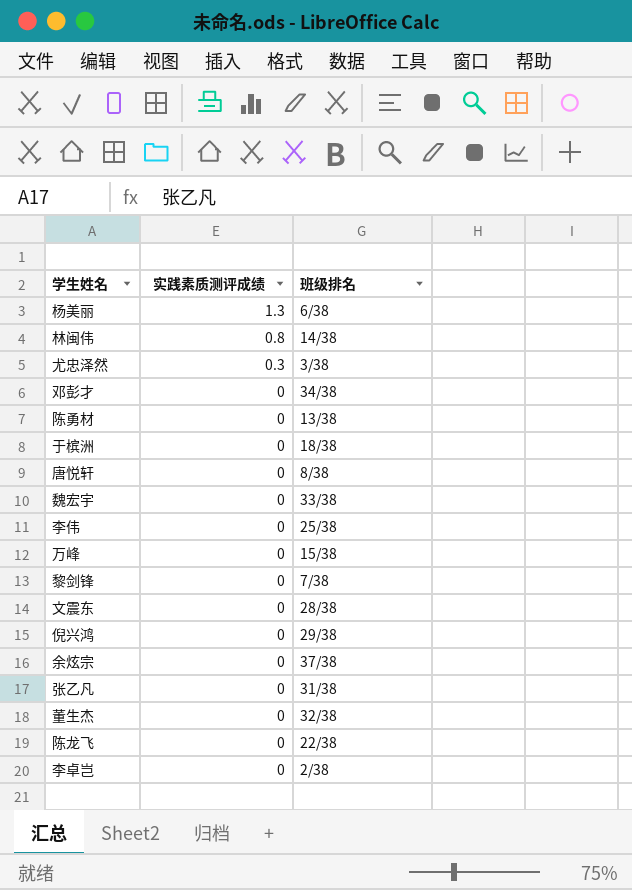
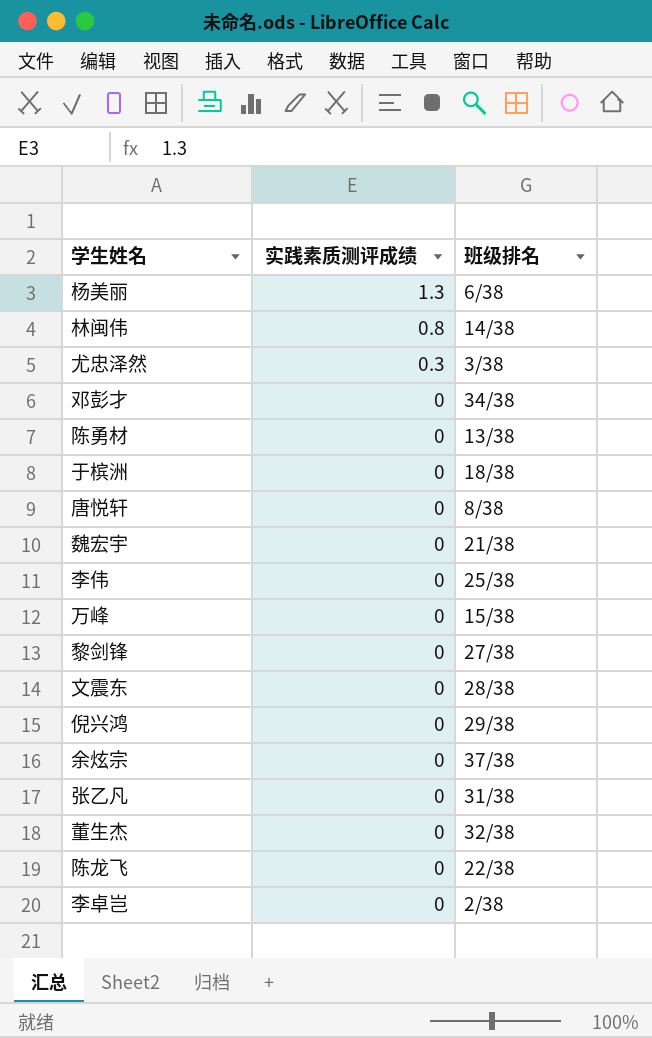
魏宏宇 | 班级排名: 33/38 -> 21/38
黎剑锋 | 班级排名: 7/38 -> 27/38

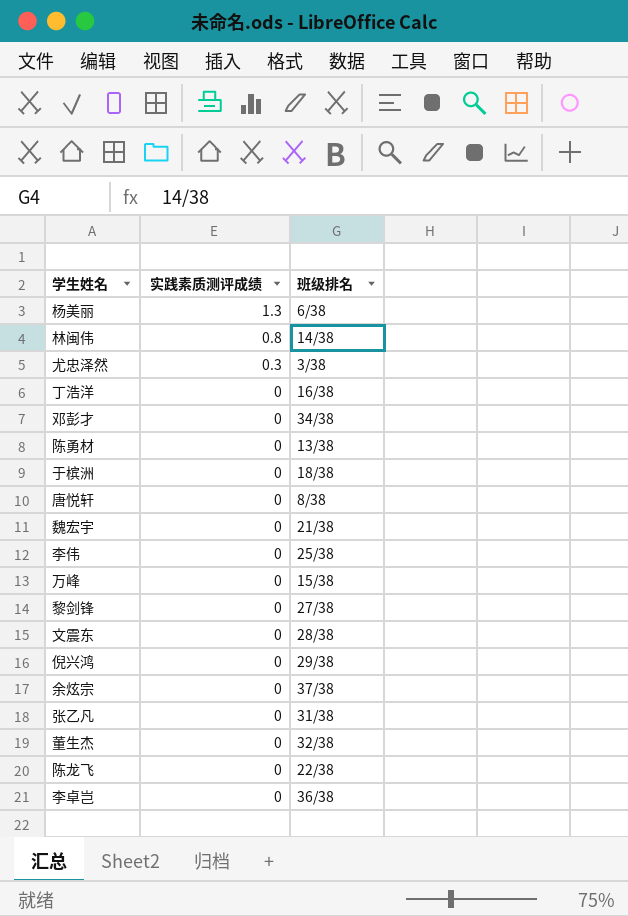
row 丁浩洋: none -> 0 | 16/38
李卓岂 | 班级排名: 2/38 -> 36/38

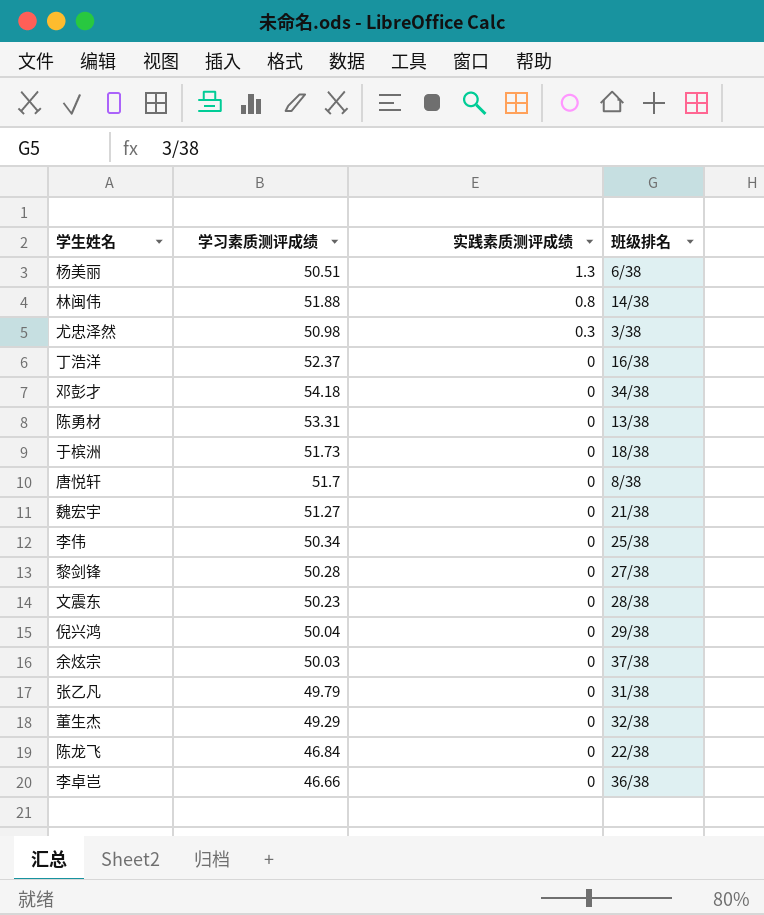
column 学习素质测评成绩 | position: none -> 2
row 万峰: 0 | 15/38 -> none

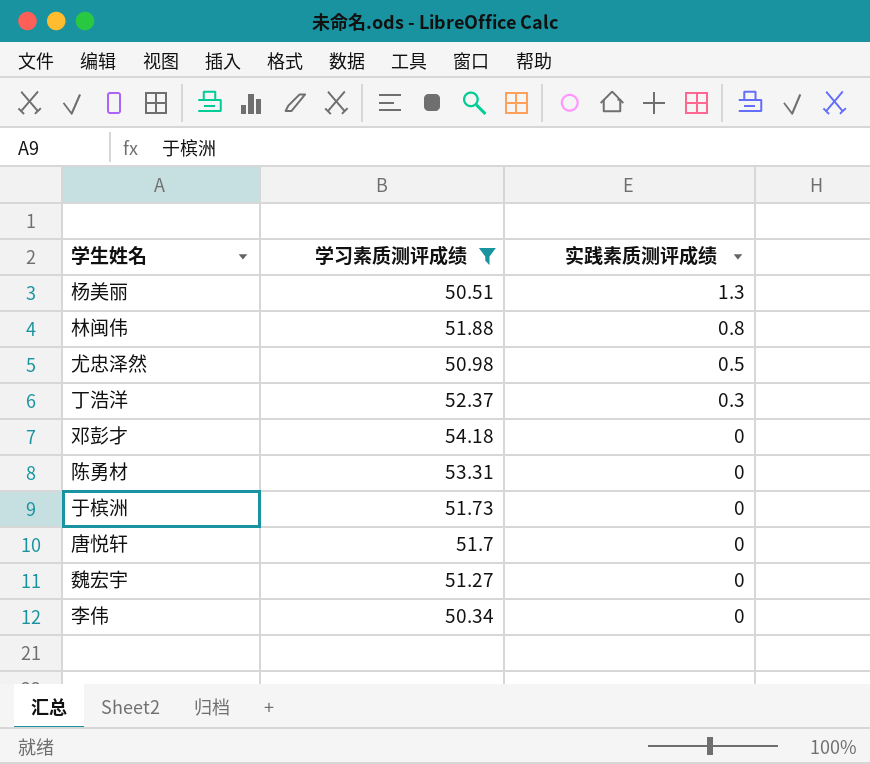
filter: none -> 学习素质测评成绩 >= 50.34
column 班级排名 | position: 4 -> none
尤忠泽然 | 实践素质测评成绩: 0.3 -> 0.5
丁浩洋 | 实践素质测评成绩: 0 -> 0.3

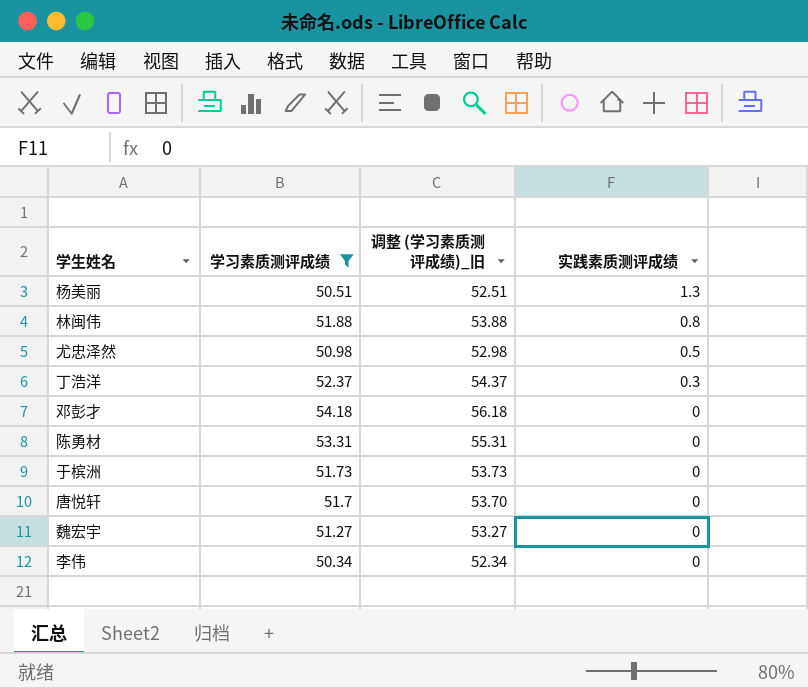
column 调整 (学习素质测评成绩)_旧 | formula: none -> [学习素质测评成绩] + 2

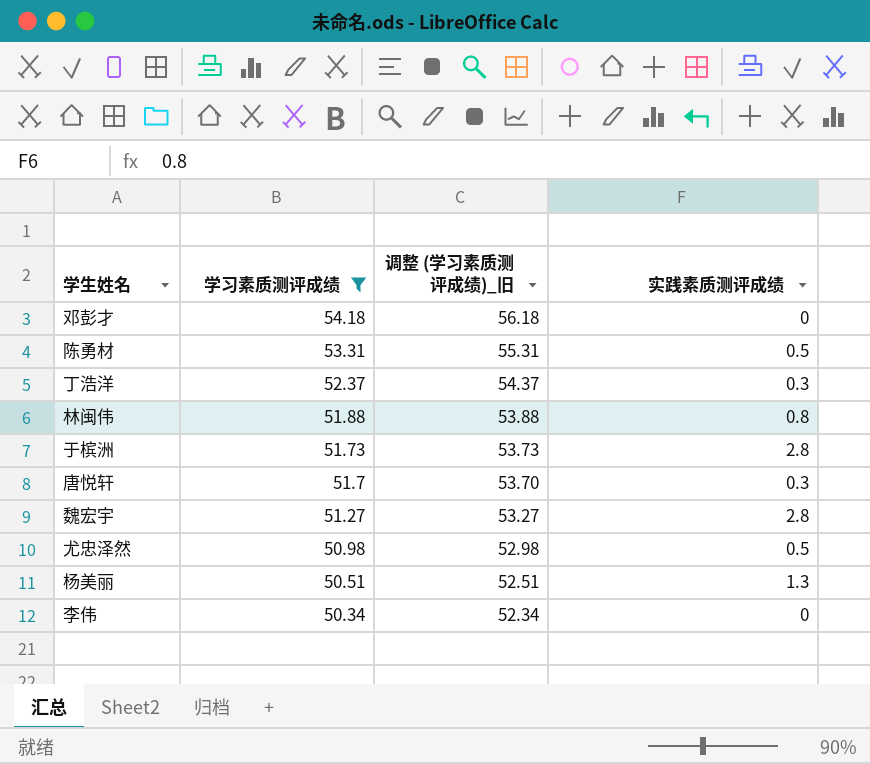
row order: 实践素质测评成绩 descending -> 学习素质测评成绩 descending
陈勇材 | 实践素质测评成绩: 0 -> 0.5
于槟洲 | 实践素质测评成绩: 0 -> 2.8
唐悦轩 | 实践素质测评成绩: 0 -> 0.3
魏宏宇 | 实践素质测评成绩: 0 -> 2.8

